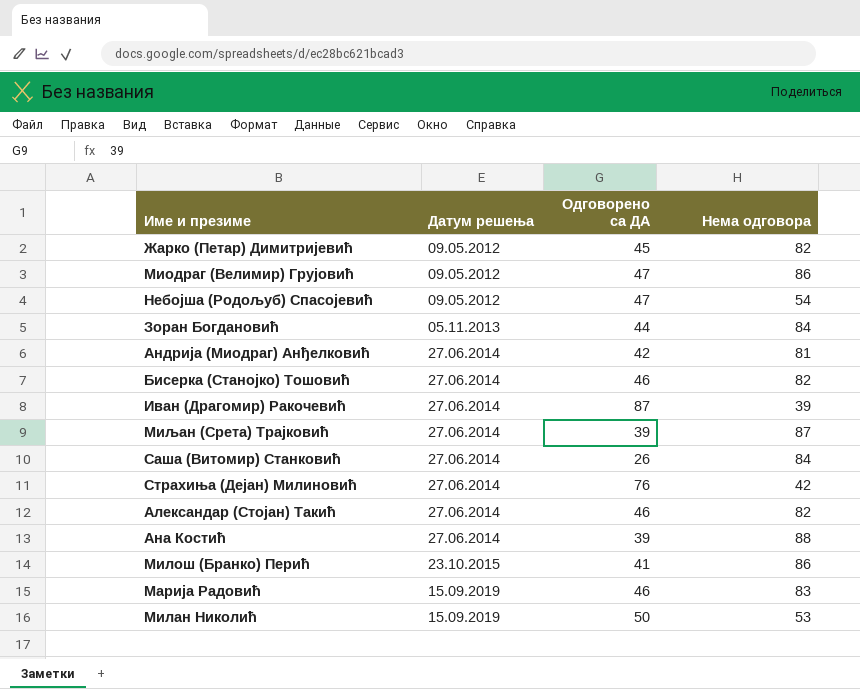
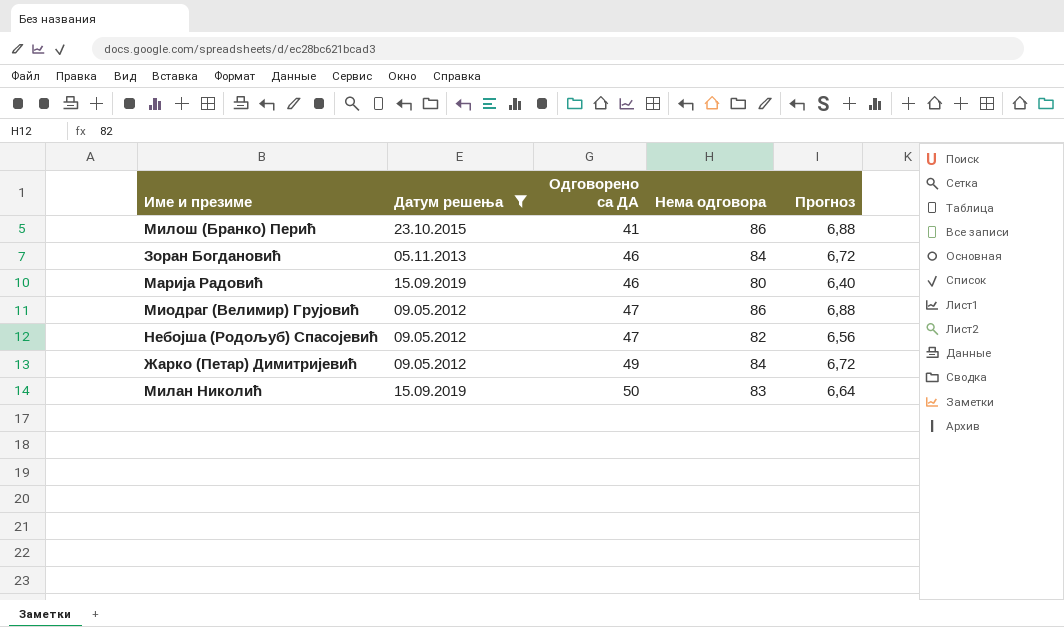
filter: none -> Датум решења != 27.06.2014
row order: Датум решења ascending -> Одговорено са ДА ascending
column Прогноз | formula: none -> [Нема одговора] * 0,08
Зоран Богдановић | Одговорено са ДА: 44 -> 46
Марија Радовић | Нема одговора: 83 -> 80
Небојша (Родољуб) Спасојевић | Нема одговора: 54 -> 82
Жарко (Петар) Димитријевић | Одговорено са ДА: 45 -> 49
Жарко (Петар) Димитријевић | Нема одговора: 82 -> 84
Милан Николић | Нема одговора: 53 -> 83

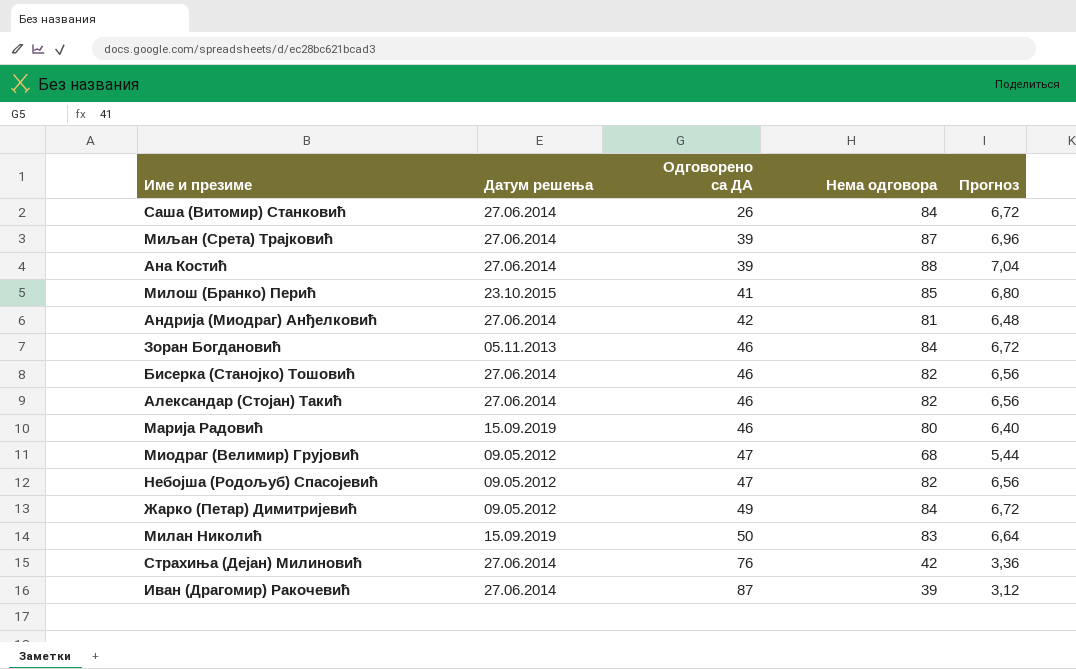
filter: Датум решења != 27.06.2014 -> none
Милош (Бранко) Перић | Нема одговора: 86 -> 85
Милош (Бранко) Перић | Прогноз: 6,88 -> 6,80
Миодраг (Велимир) Грујовић | Нема одговора: 86 -> 68
Миодраг (Велимир) Грујовић | Прогноз: 6,88 -> 5,44

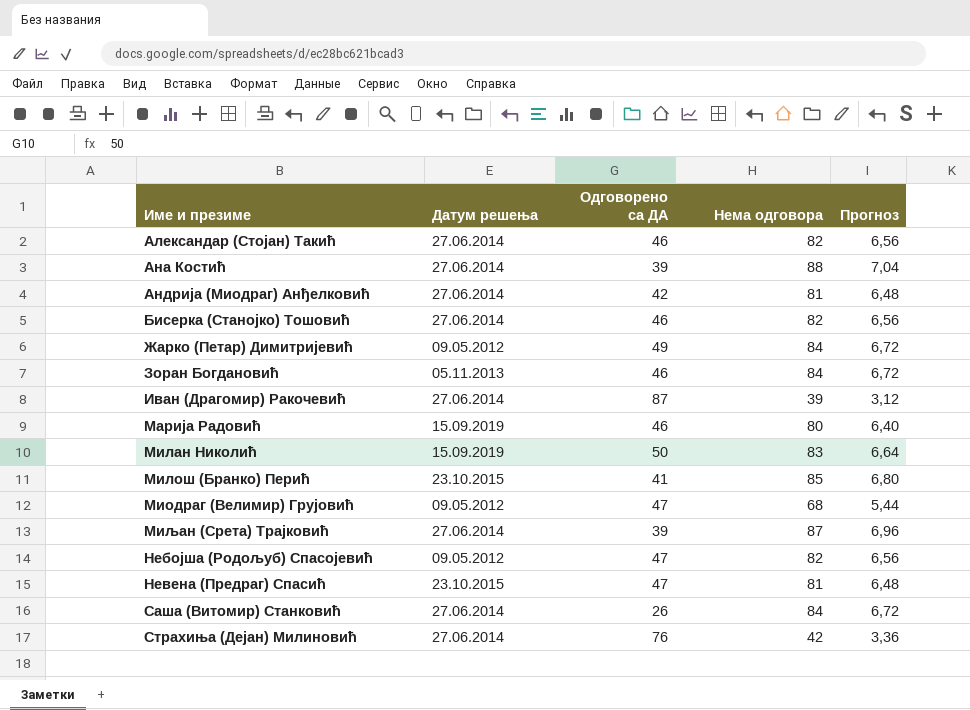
row order: Одговорено са ДА ascending -> Име и презиме ascending
row Невена (Предраг) Спасић: none -> 23.10.2015 | 47 | 81 | 6,48

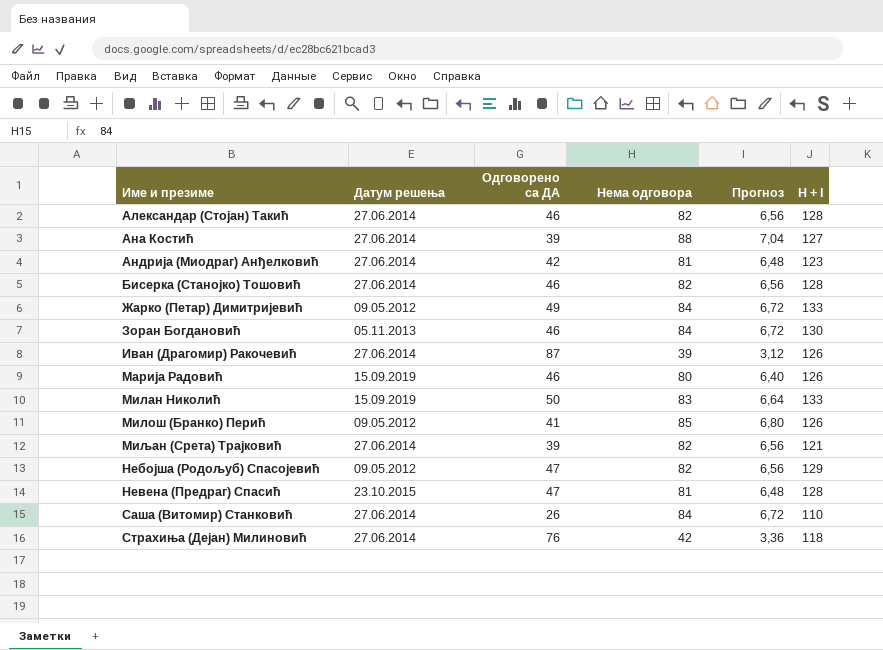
column H + I | formula: none -> [Одговорено са ДА] + [Нема одговора]
row Миодраг (Велимир) Грујовић: 09.05.2012 | 47 | 68 | 5,44 -> none
Милош (Бранко) Перић | Датум решења: 23.10.2015 -> 09.05.2012
Миљан (Срета) Трајковић | Нема одговора: 87 -> 82
Миљан (Срета) Трајковић | Прогноз: 6,96 -> 6,56

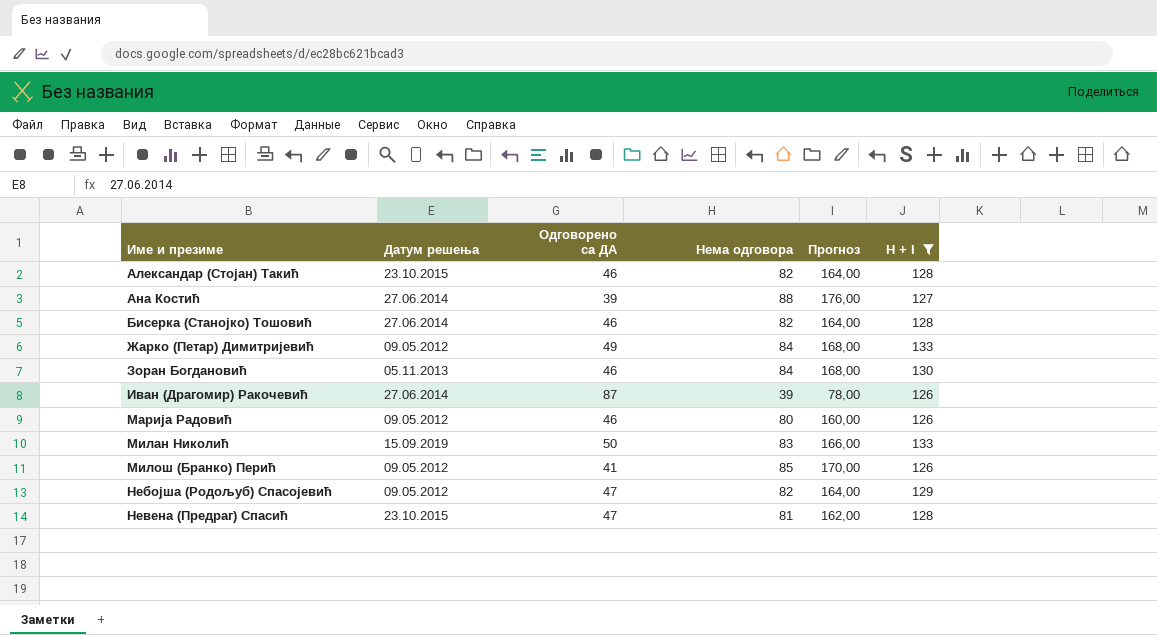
filter: none -> H + I >= 126
column Прогноз | formula: [Нема одговора] * 0,08 -> [Нема одговора] * 2
Александар (Стојан) Такић | Датум решења: 27.06.2014 -> 23.10.2015
Марија Радовић | Датум решења: 15.09.2019 -> 09.05.2012

